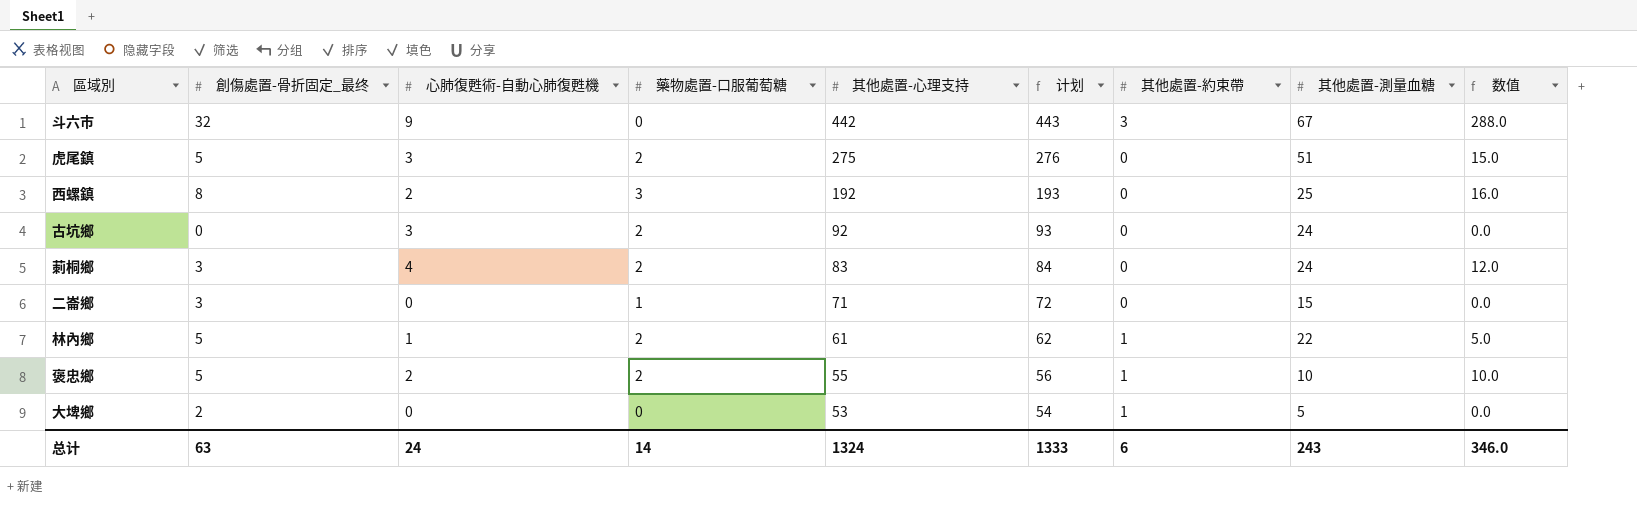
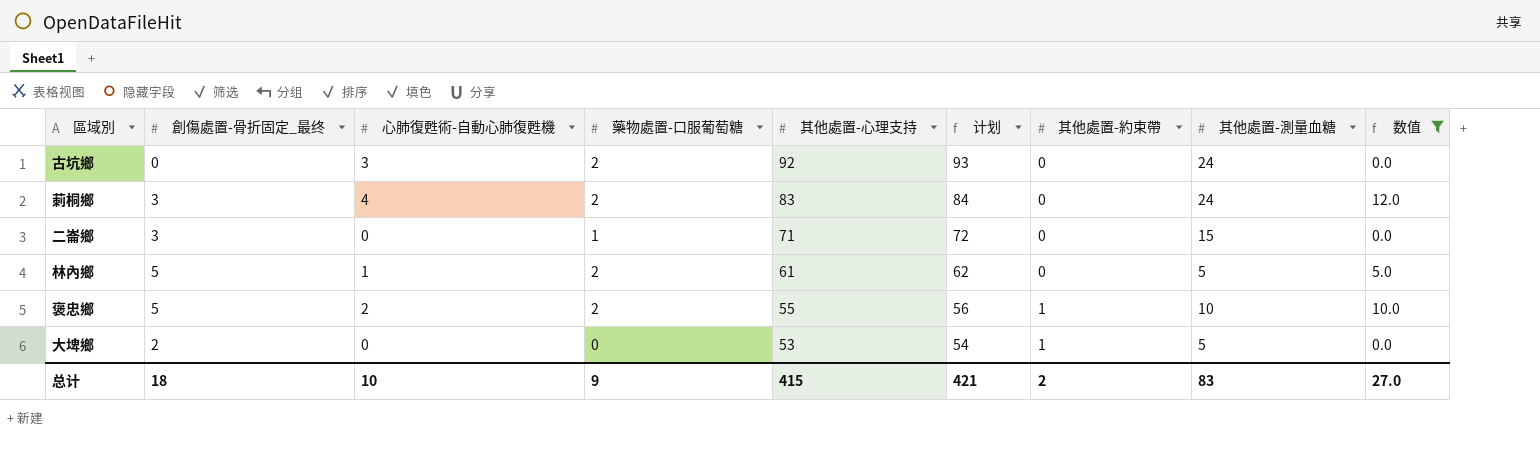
filter: none -> 数值 <= 12.0
林內鄉 | 其他處置-約束帶: 1 -> 0
林內鄉 | 其他處置-測量血糖: 22 -> 5
总计 | 創傷處置-骨折固定_最终: 63 -> 18
总计 | 心肺復甦術-自動心肺復甦機: 24 -> 10
总计 | 藥物處置-口服葡萄糖: 14 -> 9
总计 | 其他處置-心理支持: 1324 -> 415
总计 | 计划: 1333 -> 421
总计 | 其他處置-約束帶: 6 -> 2
总计 | 其他處置-測量血糖: 243 -> 83
总计 | 数值: 346.0 -> 27.0

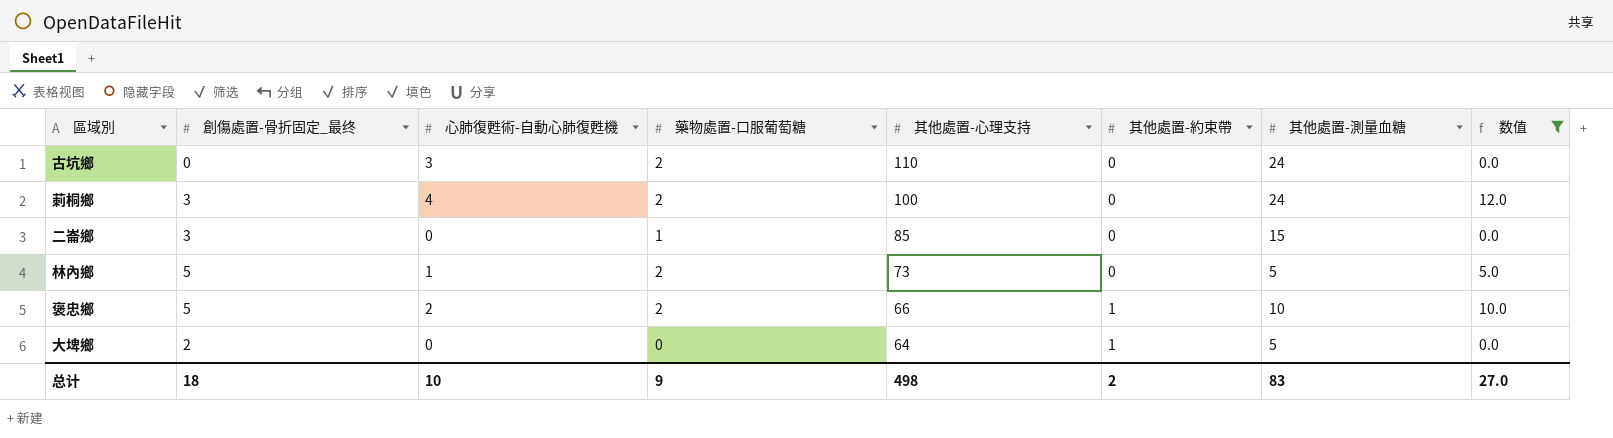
column 计划 | formula: [其他處置-心理支持] + 1 -> none
古坑鄉 | 其他處置-心理支持: 92 -> 110
莿桐鄉 | 其他處置-心理支持: 83 -> 100
二崙鄉 | 其他處置-心理支持: 71 -> 85
林內鄉 | 其他處置-心理支持: 61 -> 73
褒忠鄉 | 其他處置-心理支持: 55 -> 66
大埤鄉 | 其他處置-心理支持: 53 -> 64
总计 | 其他處置-心理支持: 415 -> 498

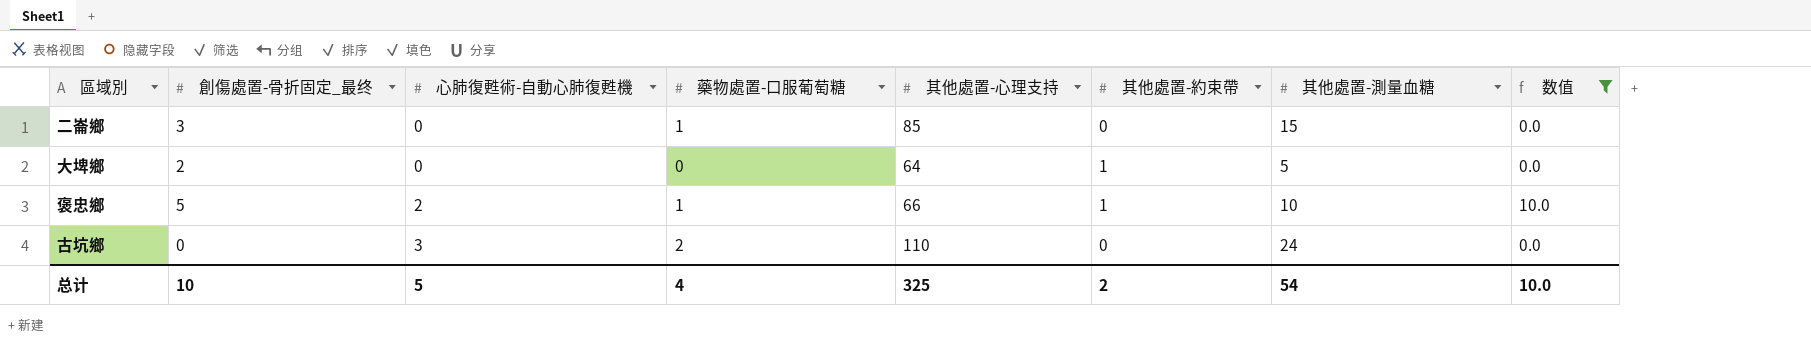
row order: 其他處置-心理支持 descending -> 心肺復甦術-自動心肺復甦機 ascending
row 莿桐鄉: 3 | 4 | 2 | 100 | 0 | 24 | 12.0 -> none
row 林內鄉: 5 | 1 | 2 | 73 | 0 | 5 | 5.0 -> none
褒忠鄉 | 藥物處置-口服葡萄糖: 2 -> 1
总计 | 創傷處置-骨折固定_最终: 18 -> 10
总计 | 心肺復甦術-自動心肺復甦機: 10 -> 5
总计 | 藥物處置-口服葡萄糖: 9 -> 4
总计 | 其他處置-心理支持: 498 -> 325
总计 | 其他處置-測量血糖: 83 -> 54
总计 | 数值: 27.0 -> 10.0

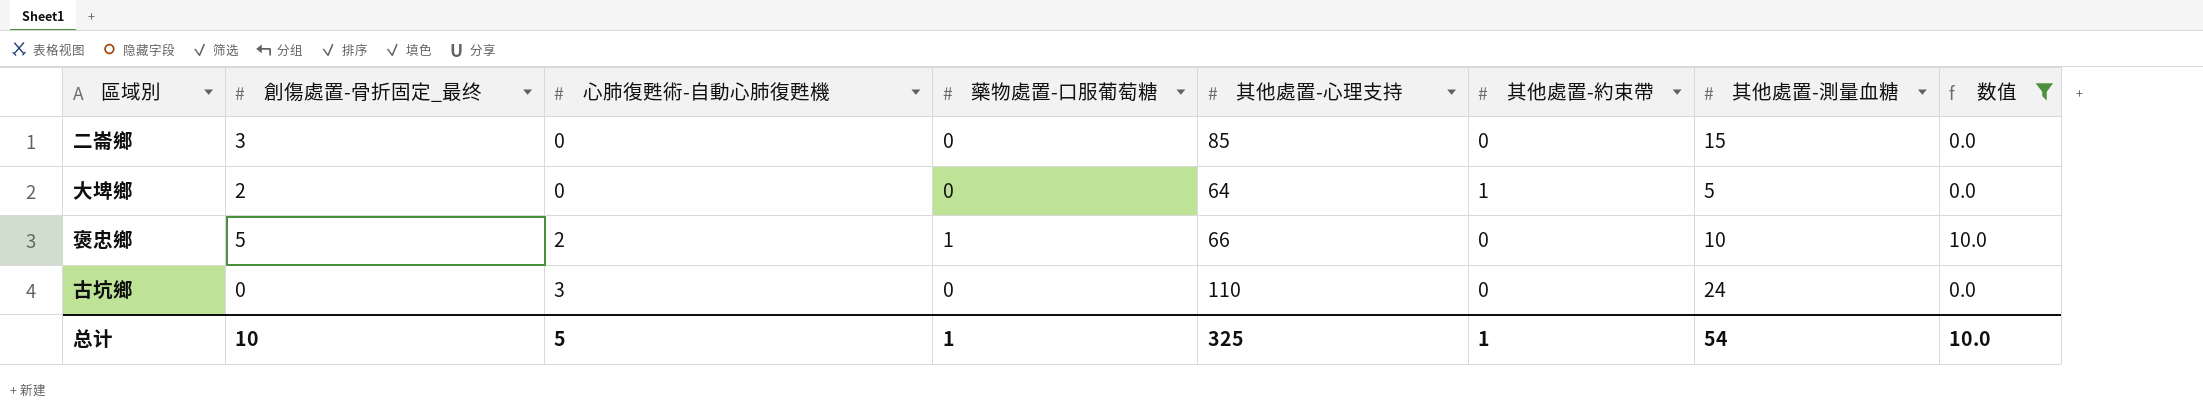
二崙鄉 | 藥物處置-口服葡萄糖: 1 -> 0
褒忠鄉 | 其他處置-約束帶: 1 -> 0
古坑鄉 | 藥物處置-口服葡萄糖: 2 -> 0
总计 | 藥物處置-口服葡萄糖: 4 -> 1
总计 | 其他處置-約束帶: 2 -> 1

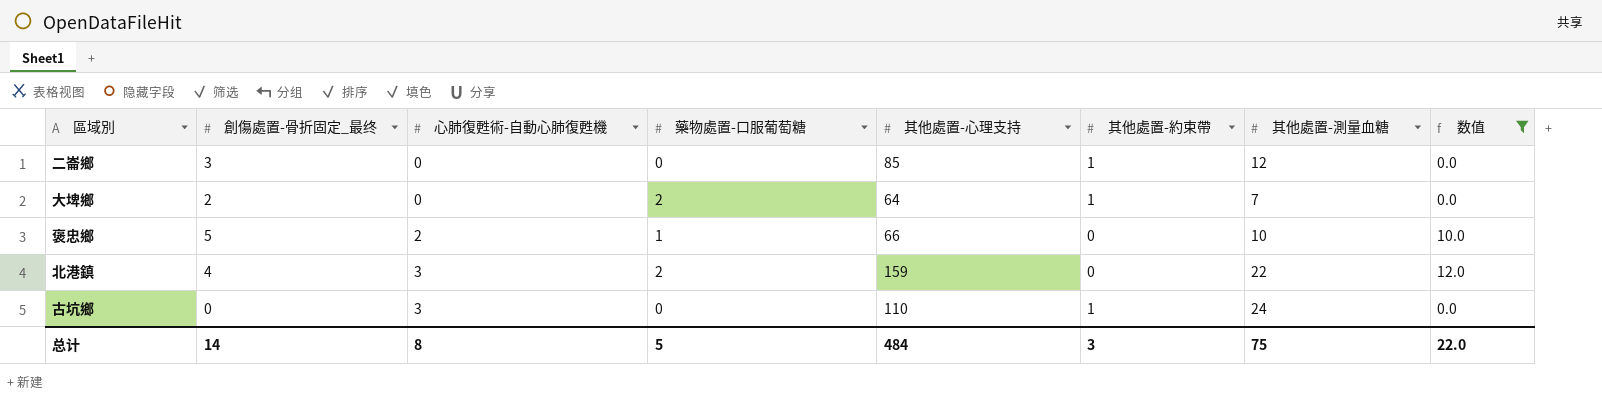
二崙鄉 | 其他處置-約束帶: 0 -> 1
二崙鄉 | 其他處置-測量血糖: 15 -> 12
大埤鄉 | 藥物處置-口服葡萄糖: 0 -> 2
大埤鄉 | 其他處置-測量血糖: 5 -> 7
row 北港鎮: none -> 4 | 3 | 2 | 159 | 0 | 22 | 12.0
古坑鄉 | 其他處置-約束帶: 0 -> 1
总计 | 創傷處置-骨折固定_最终: 10 -> 14
总计 | 心肺復甦術-自動心肺復甦機: 5 -> 8
总计 | 藥物處置-口服葡萄糖: 1 -> 5
总计 | 其他處置-心理支持: 325 -> 484
总计 | 其他處置-約束帶: 1 -> 3
总计 | 其他處置-測量血糖: 54 -> 75
总计 | 数值: 10.0 -> 22.0

